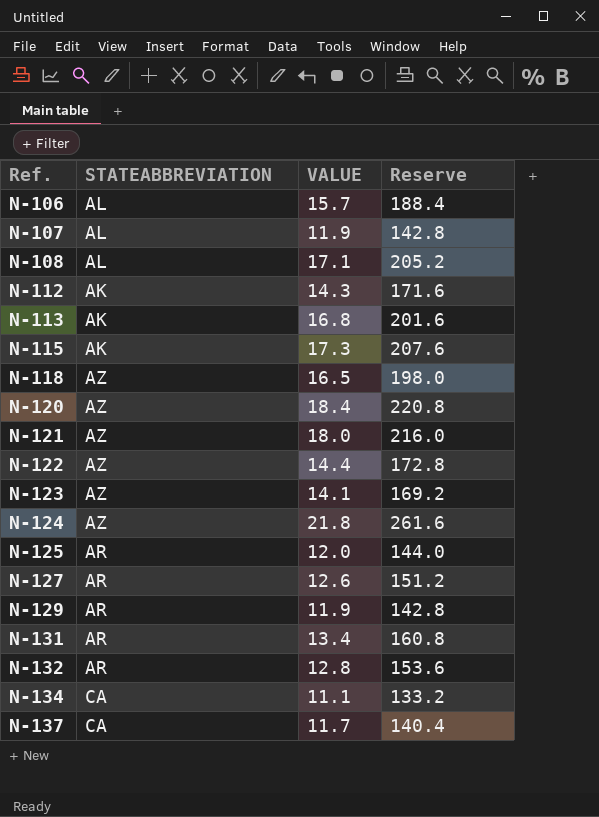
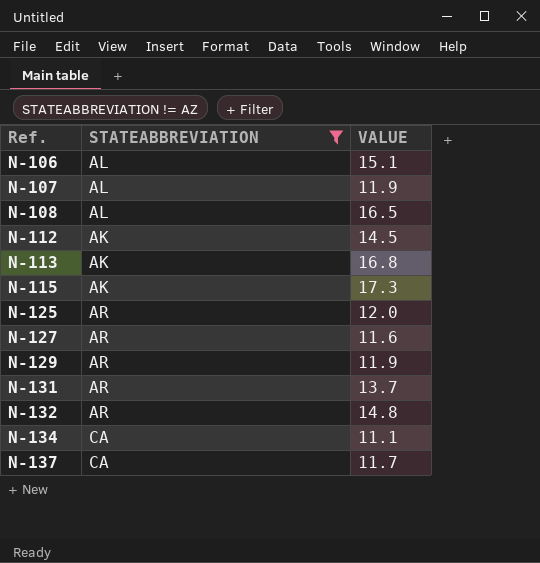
filter: none -> STATEABBREVIATION != AZ
column Reserve | formula: [VALUE] * 12 -> none
N-106 | VALUE: 15.7 -> 15.1
N-108 | VALUE: 17.1 -> 16.5
N-112 | VALUE: 14.3 -> 14.5
N-127 | VALUE: 12.6 -> 11.6
N-131 | VALUE: 13.4 -> 13.7
N-132 | VALUE: 12.8 -> 14.8

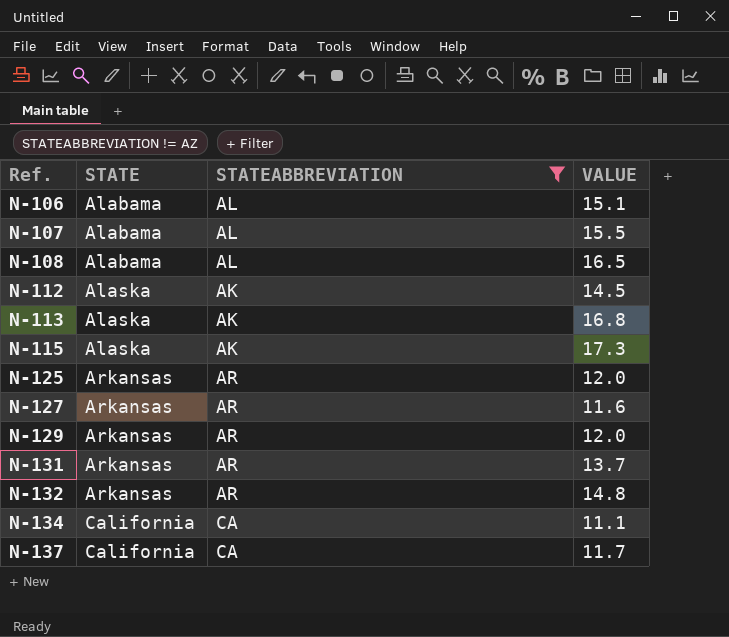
column STATE | position: none -> 2
N-107 | VALUE: 11.9 -> 15.5
N-129 | VALUE: 11.9 -> 12.0

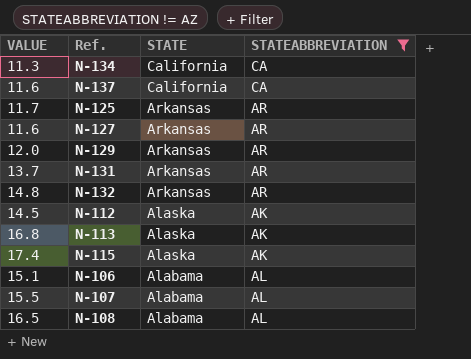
row order: Ref. ascending -> STATE descending
column VALUE | position: 4 -> 1
N-134 | VALUE: 11.1 -> 11.3
N-137 | VALUE: 11.7 -> 11.6
N-125 | VALUE: 12.0 -> 11.7
N-115 | VALUE: 17.3 -> 17.4

